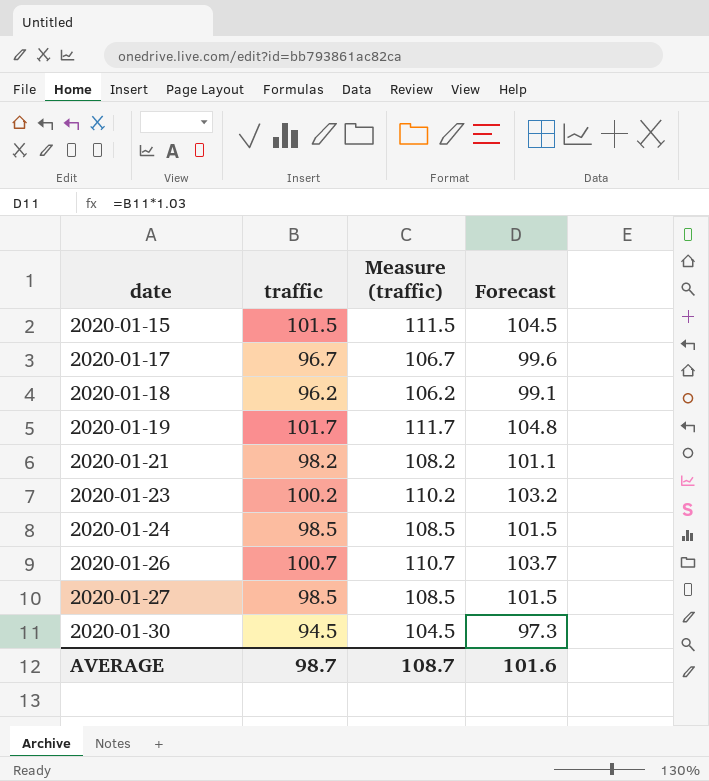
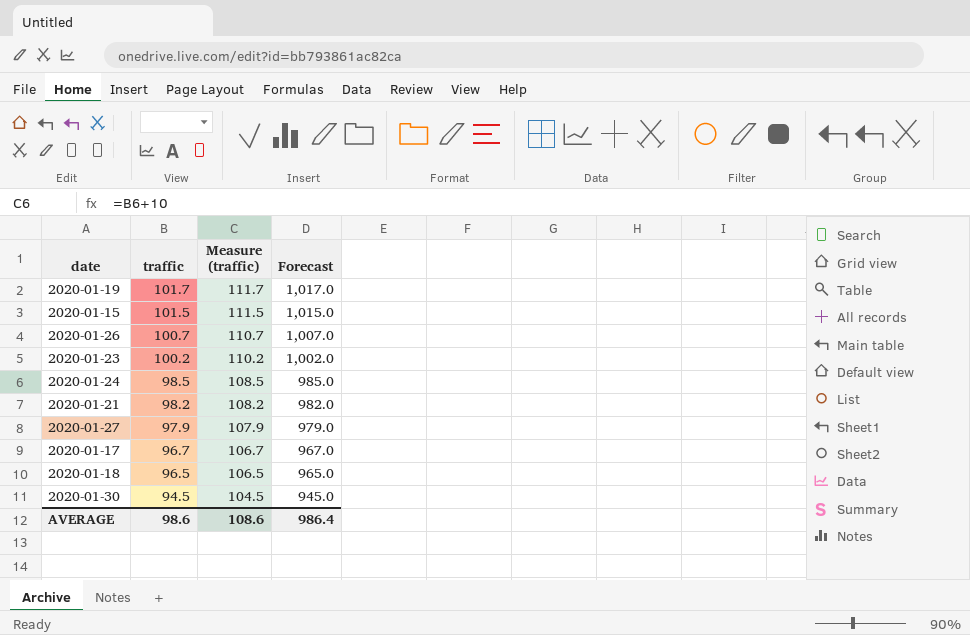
row order: date ascending -> traffic descending
column Forecast | formula: [traffic] * 1.03 -> [traffic] * 10
2020-01-27 | traffic: 98.5 -> 97.9
2020-01-27 | Measure (traffic): 108.5 -> 107.9
2020-01-18 | traffic: 96.2 -> 96.5
2020-01-18 | Measure (traffic): 106.2 -> 106.5
AVERAGE | traffic: 98.7 -> 98.6
AVERAGE | Measure (traffic): 108.7 -> 108.6
AVERAGE | Forecast: 101.6 -> 986.4

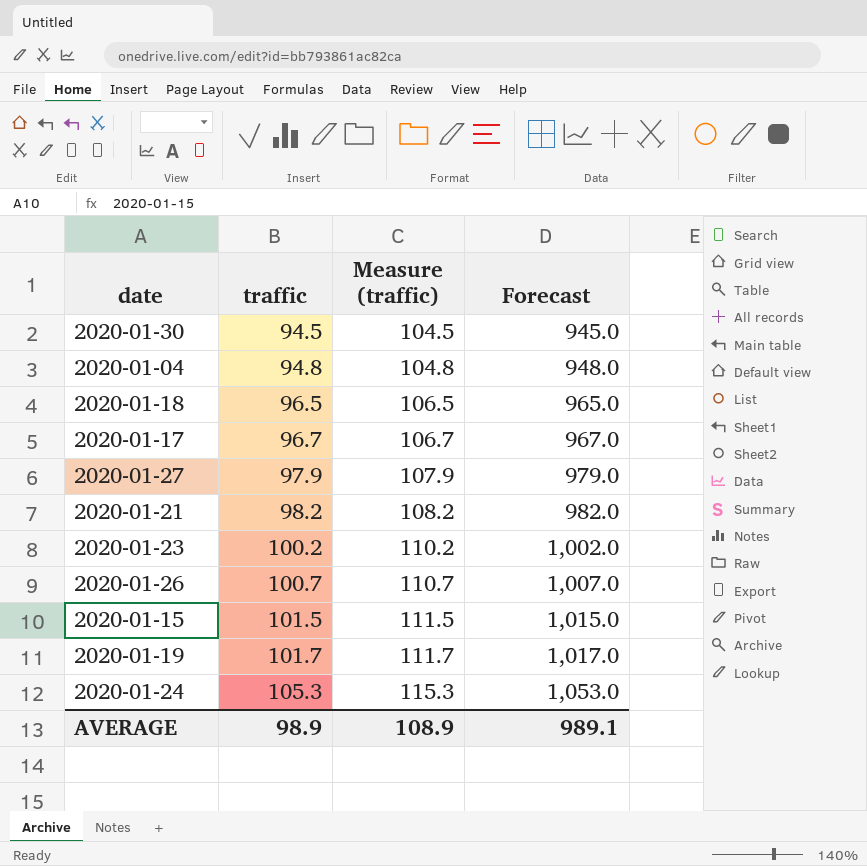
row order: traffic descending -> traffic ascending
row 2020-01-04: none -> 94.8 | 104.8 | 948.0
2020-01-24 | traffic: 98.5 -> 105.3
2020-01-24 | Measure (traffic): 108.5 -> 115.3
2020-01-24 | Forecast: 985.0 -> 1,053.0
AVERAGE | traffic: 98.6 -> 98.9
AVERAGE | Measure (traffic): 108.6 -> 108.9
AVERAGE | Forecast: 986.4 -> 989.1

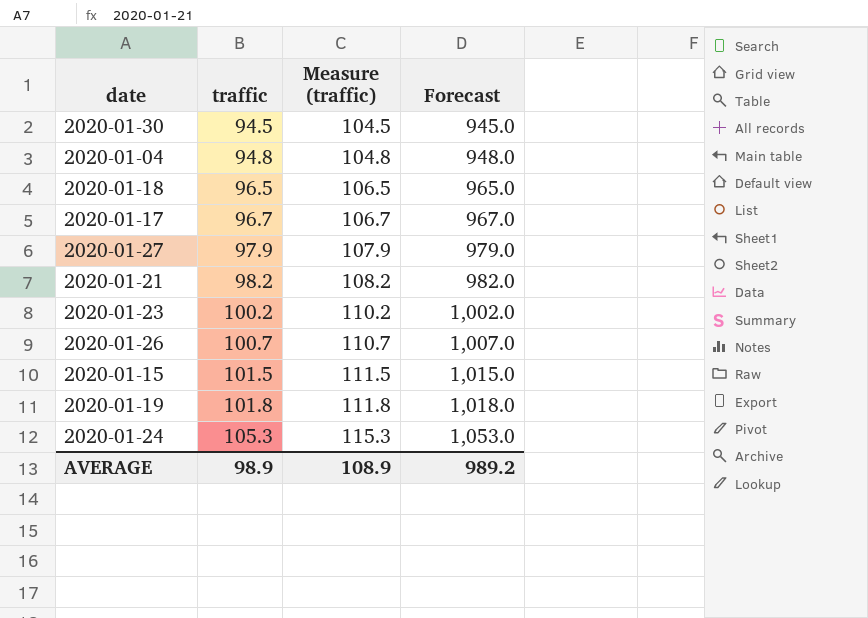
2020-01-19 | traffic: 101.7 -> 101.8
2020-01-19 | Measure (traffic): 111.7 -> 111.8
2020-01-19 | Forecast: 1,017.0 -> 1,018.0
AVERAGE | Forecast: 989.1 -> 989.2

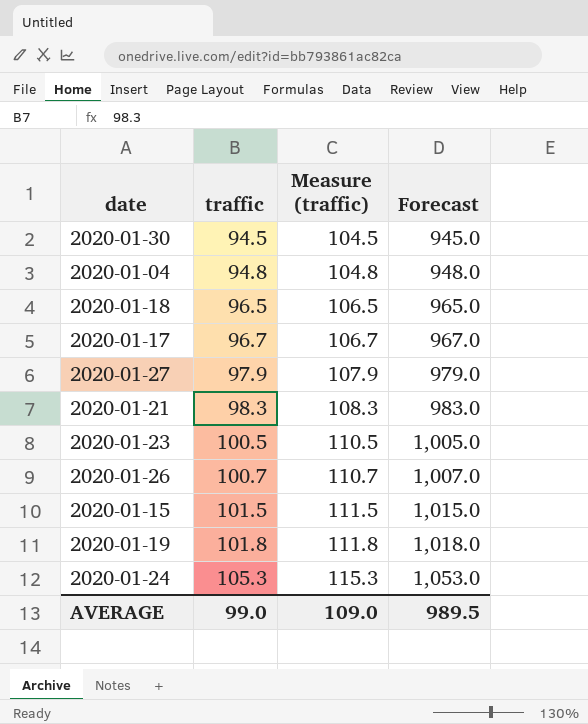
2020-01-21 | traffic: 98.2 -> 98.3
2020-01-21 | Measure (traffic): 108.2 -> 108.3
2020-01-21 | Forecast: 982.0 -> 983.0
2020-01-23 | traffic: 100.2 -> 100.5
2020-01-23 | Measure (traffic): 110.2 -> 110.5
2020-01-23 | Forecast: 1,002.0 -> 1,005.0
AVERAGE | traffic: 98.9 -> 99.0
AVERAGE | Measure (traffic): 108.9 -> 109.0
AVERAGE | Forecast: 989.2 -> 989.5

